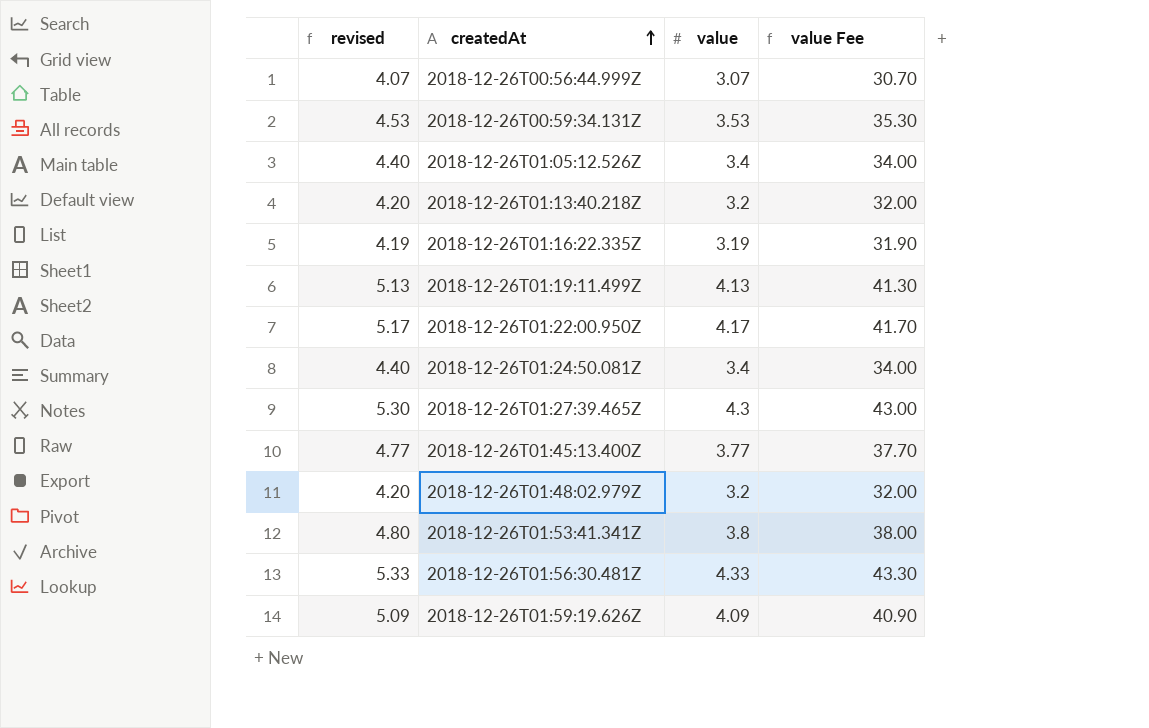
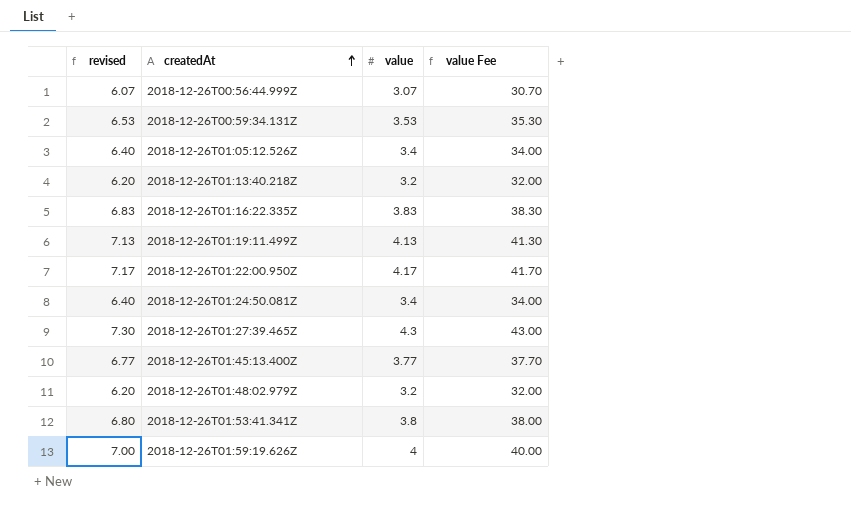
column revised | formula: [value] + 1 -> [value] + 3
row 2018-12-26T01:56:30.481Z: 5.33 | 4.33 | 43.30 -> none
2018-12-26T01:16:22.335Z | value: 3.19 -> 3.83
2018-12-26T01:16:22.335Z | value Fee: 31.90 -> 38.30
2018-12-26T01:59:19.626Z | value: 4.09 -> 4
2018-12-26T01:59:19.626Z | value Fee: 40.90 -> 40.00

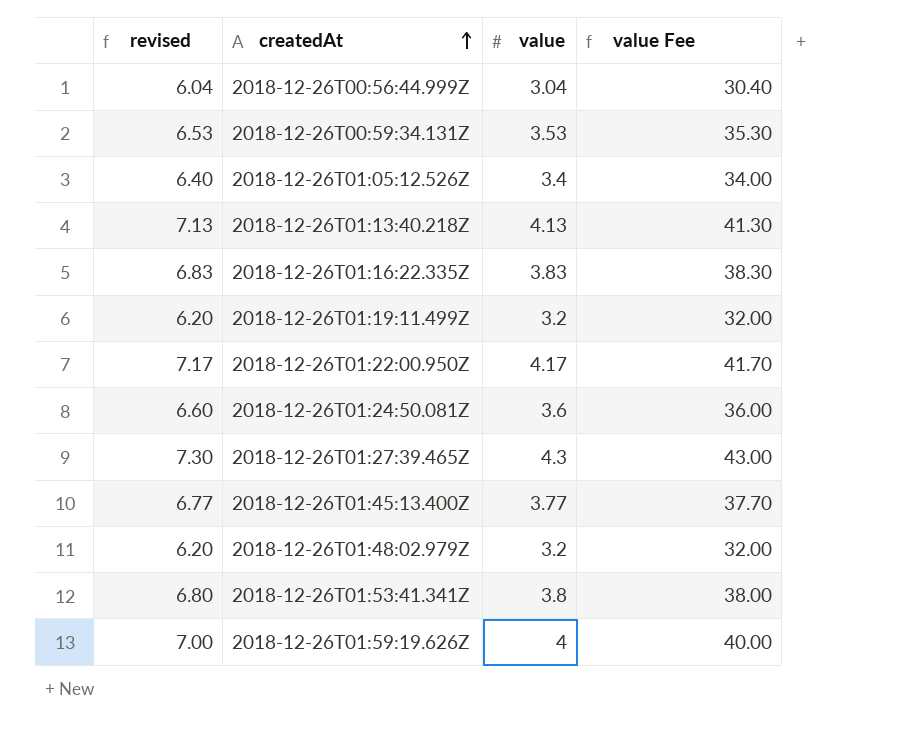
2018-12-26T00:56:44.999Z | revised: 6.07 -> 6.04
2018-12-26T00:56:44.999Z | value: 3.07 -> 3.04
2018-12-26T00:56:44.999Z | value Fee: 30.70 -> 30.40
2018-12-26T01:13:40.218Z | revised: 6.20 -> 7.13
2018-12-26T01:13:40.218Z | value: 3.2 -> 4.13
2018-12-26T01:13:40.218Z | value Fee: 32.00 -> 41.30
2018-12-26T01:19:11.499Z | revised: 7.13 -> 6.20
2018-12-26T01:19:11.499Z | value: 4.13 -> 3.2
2018-12-26T01:19:11.499Z | value Fee: 41.30 -> 32.00
2018-12-26T01:24:50.081Z | revised: 6.40 -> 6.60
2018-12-26T01:24:50.081Z | value: 3.4 -> 3.6
2018-12-26T01:24:50.081Z | value Fee: 34.00 -> 36.00

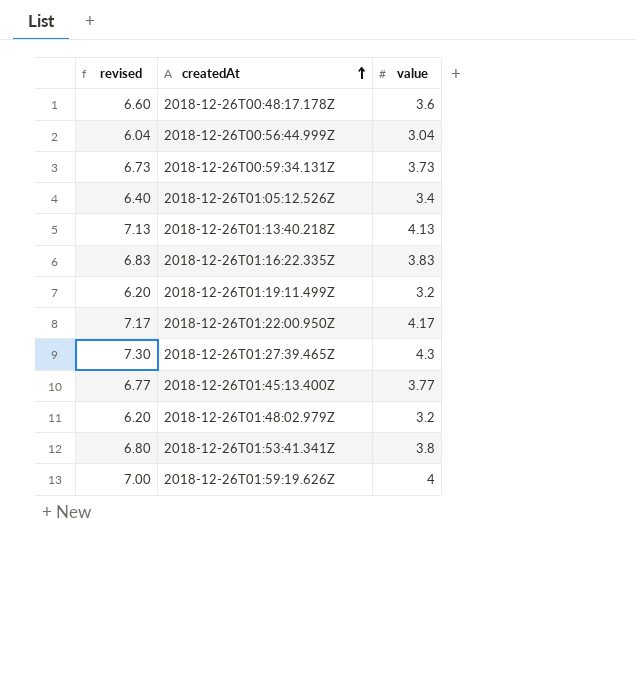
column value Fee | formula: [value] * 10 -> none
row 2018-12-26T01:24:50.081Z: 6.60 | 3.6 | 36.00 -> none
row 2018-12-26T00:48:17.178Z: none -> 6.60 | 3.6
2018-12-26T00:59:34.131Z | revised: 6.53 -> 6.73
2018-12-26T00:59:34.131Z | value: 3.53 -> 3.73

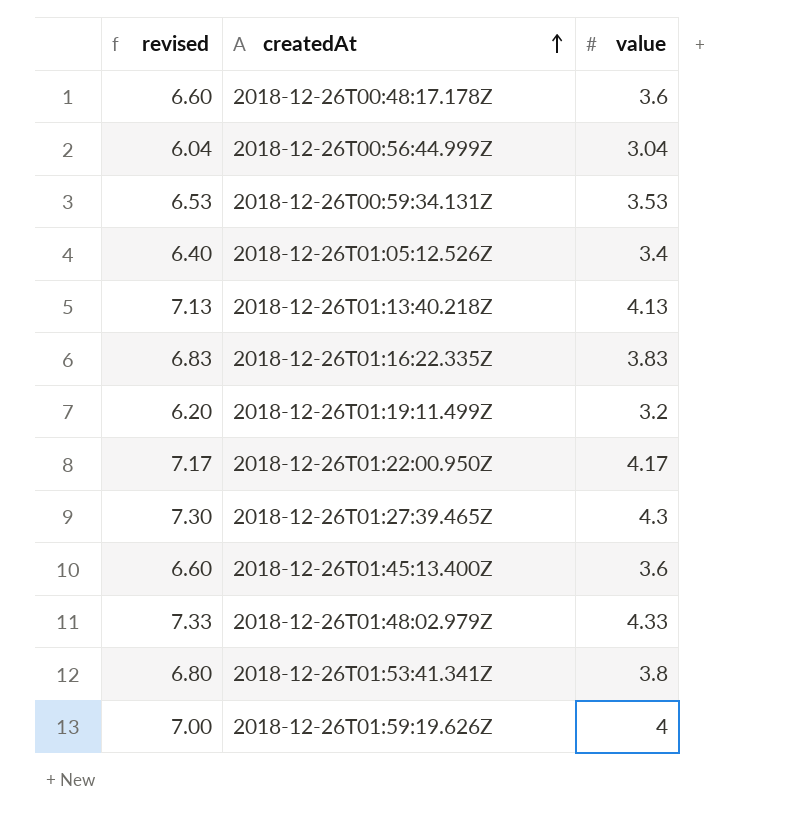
2018-12-26T00:59:34.131Z | revised: 6.73 -> 6.53
2018-12-26T00:59:34.131Z | value: 3.73 -> 3.53
2018-12-26T01:45:13.400Z | revised: 6.77 -> 6.60
2018-12-26T01:45:13.400Z | value: 3.77 -> 3.6
2018-12-26T01:48:02.979Z | revised: 6.20 -> 7.33
2018-12-26T01:48:02.979Z | value: 3.2 -> 4.33

